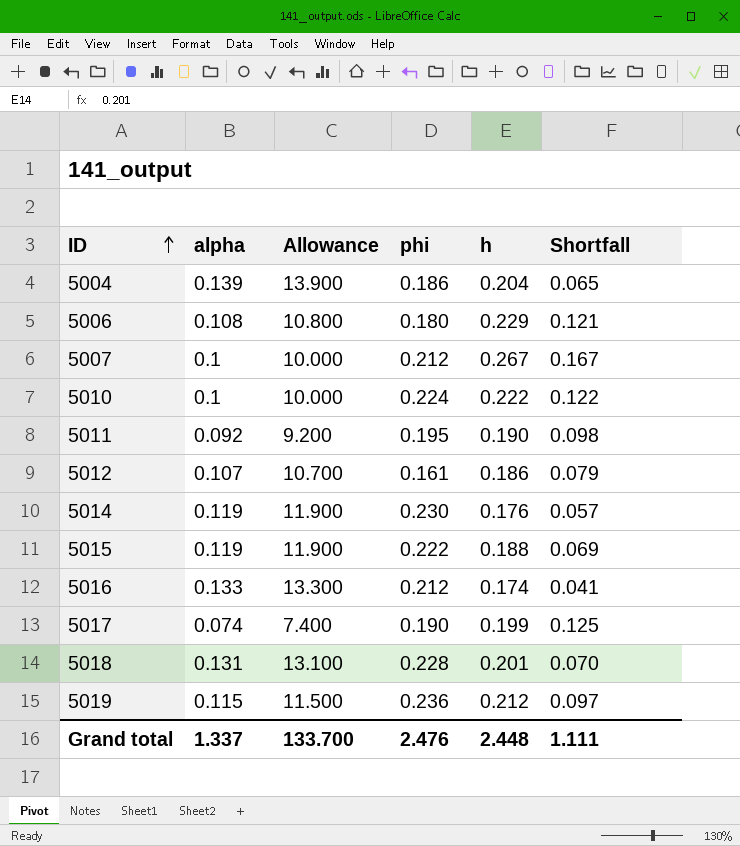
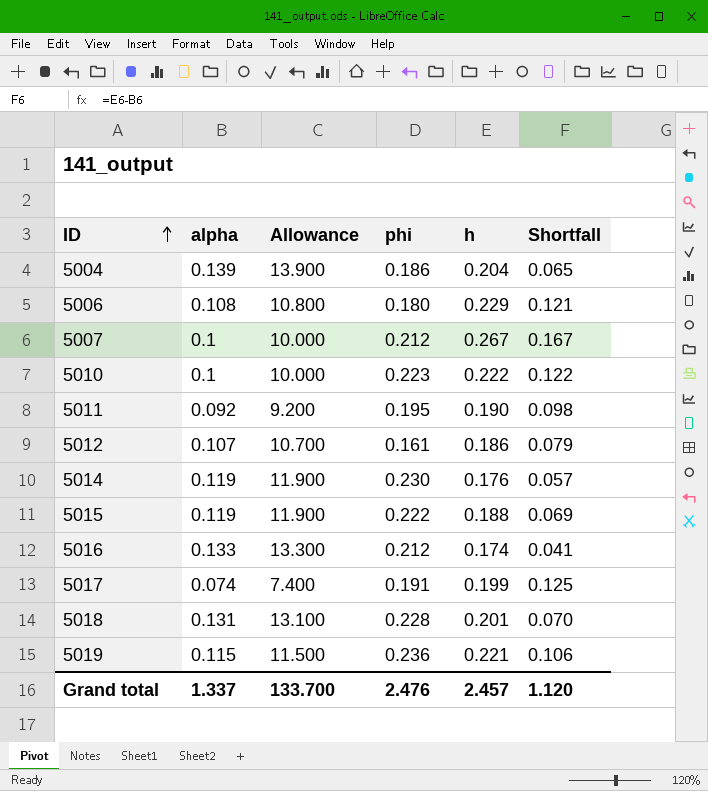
5010 | phi: 0.224 -> 0.223
5017 | phi: 0.190 -> 0.191
5019 | h: 0.212 -> 0.221
5019 | Shortfall: 0.097 -> 0.106
Grand total | h: 2.448 -> 2.457
Grand total | Shortfall: 1.111 -> 1.120

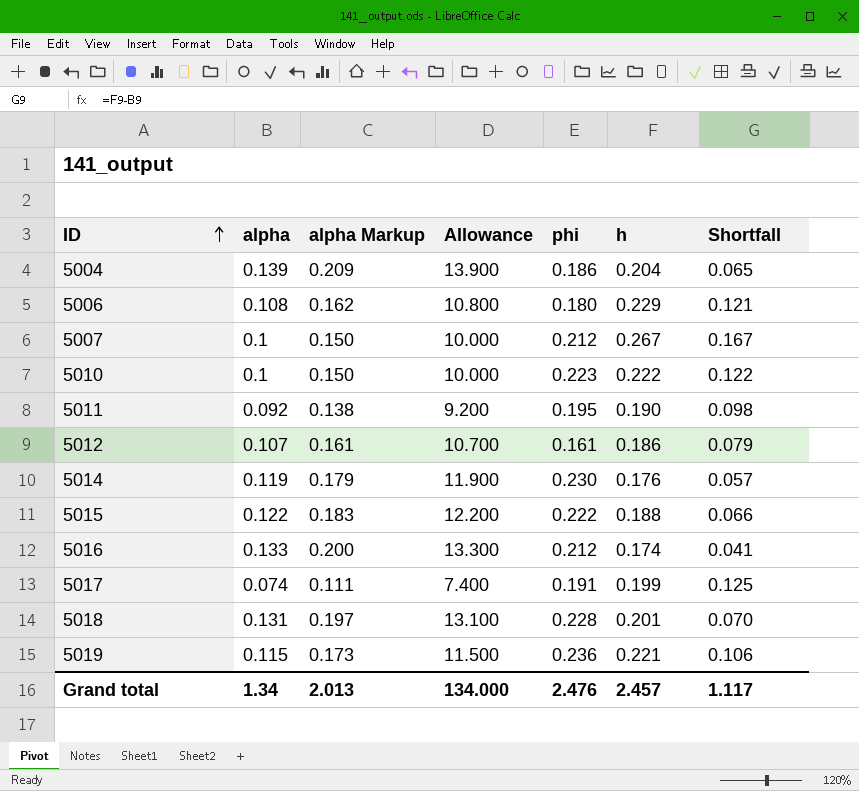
column alpha Markup | formula: none -> [alpha] * 1.5
5015 | alpha: 0.119 -> 0.122
5015 | Allowance: 11.900 -> 12.200
5015 | Shortfall: 0.069 -> 0.066
Grand total | alpha: 1.337 -> 1.34
Grand total | Allowance: 133.700 -> 134.000
Grand total | Shortfall: 1.120 -> 1.117

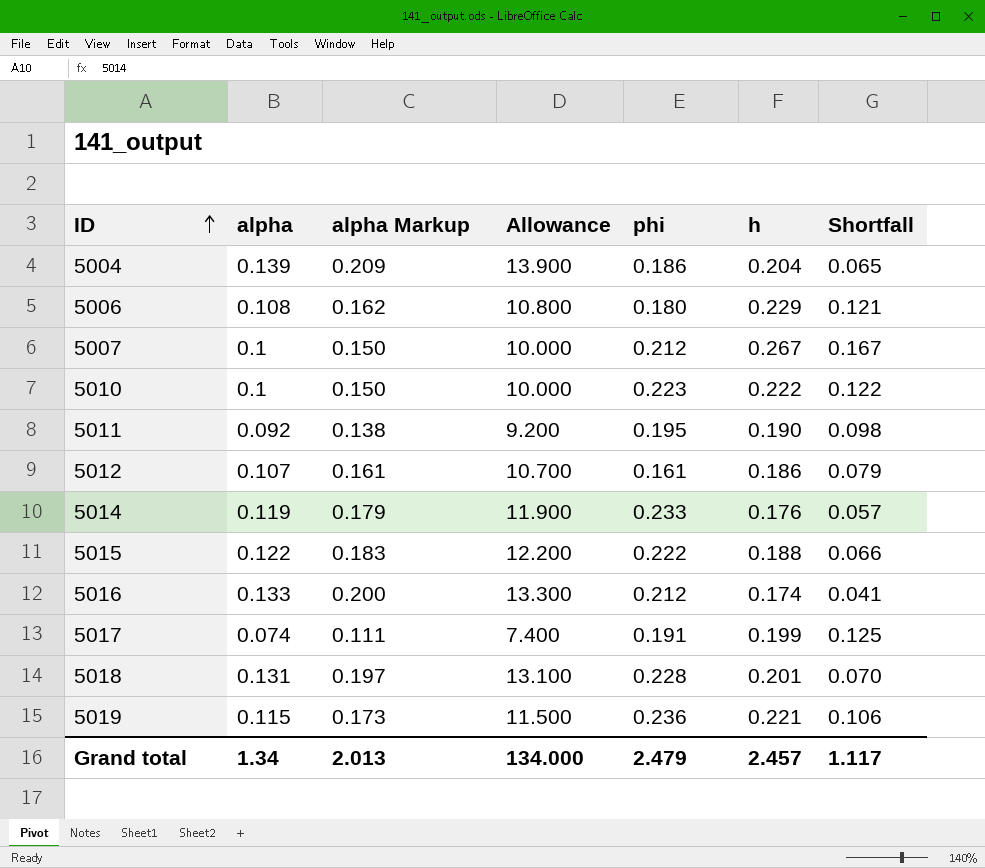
5014 | phi: 0.230 -> 0.233
Grand total | phi: 2.476 -> 2.479

